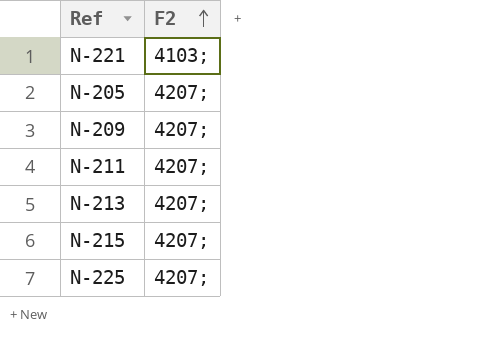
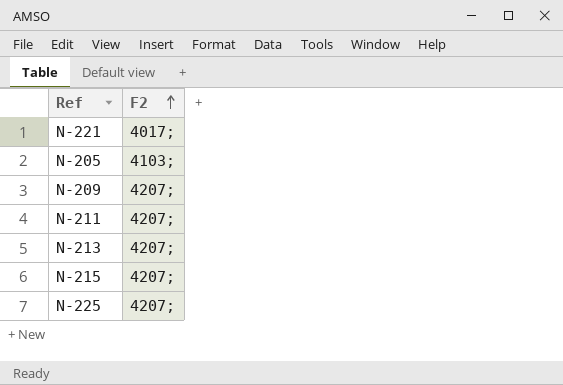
N-221 | F2: 4103; -> 4017;
N-205 | F2: 4207; -> 4103;

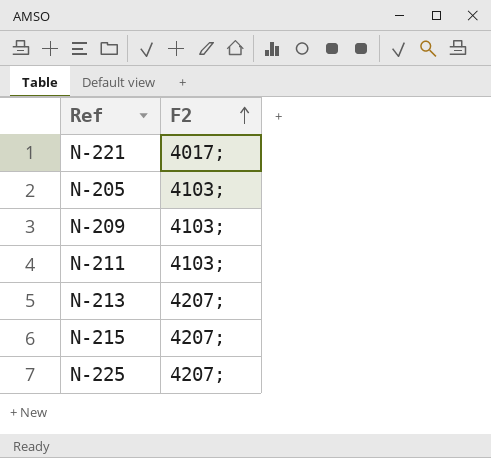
N-209 | F2: 4207; -> 4103;
N-211 | F2: 4207; -> 4103;

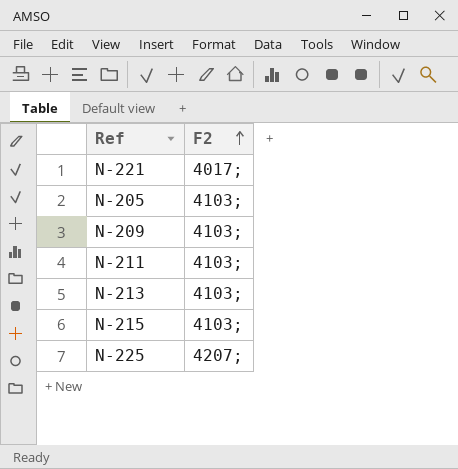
N-213 | F2: 4207; -> 4103;
N-215 | F2: 4207; -> 4103;

